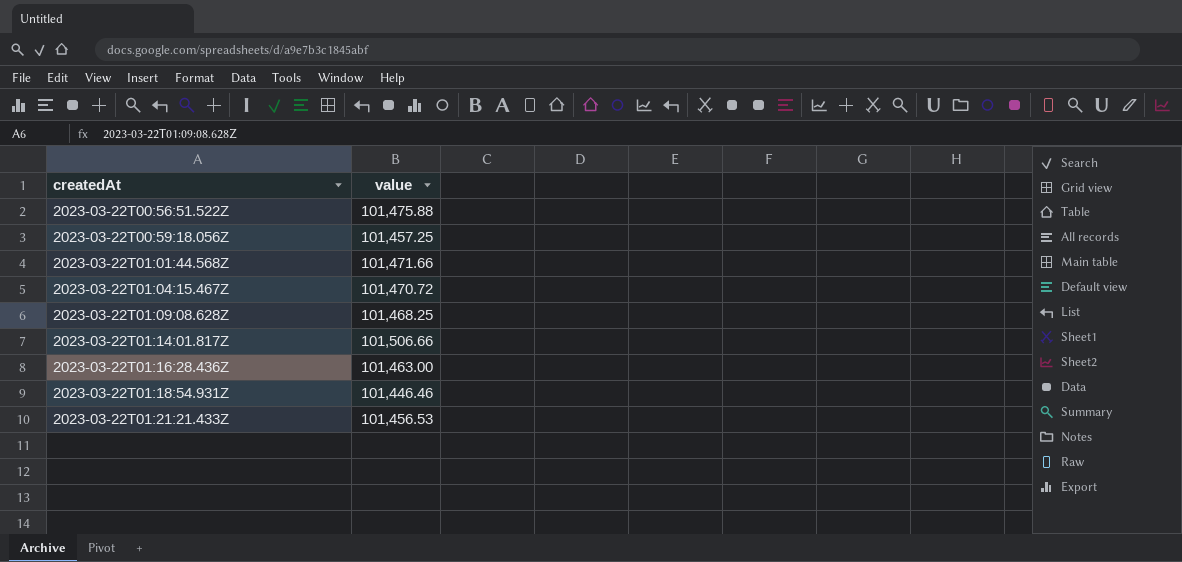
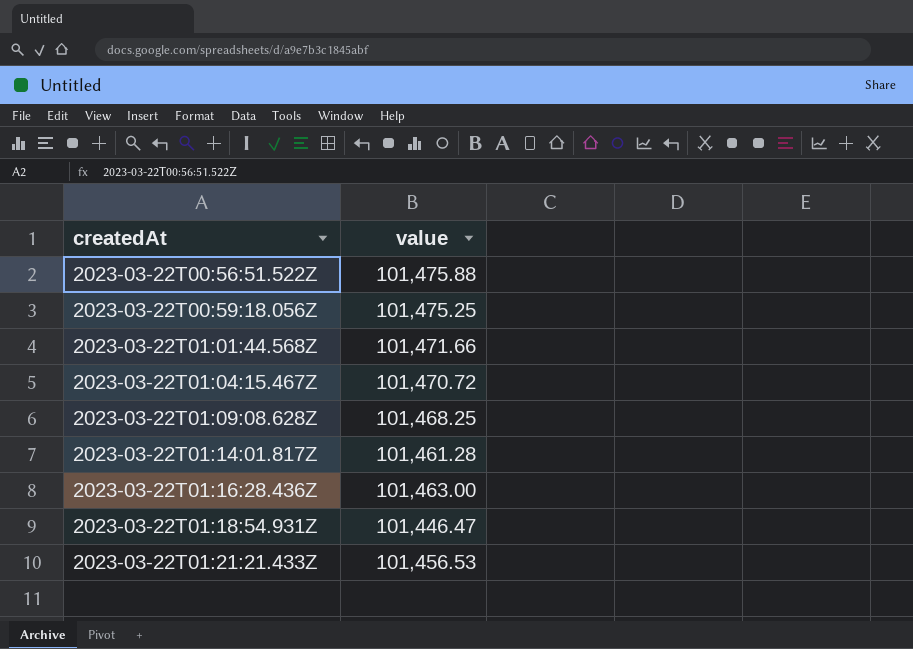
2023-03-22T00:59:18.056Z | value: 101,457.25 -> 101,475.25
2023-03-22T01:14:01.817Z | value: 101,506.66 -> 101,461.28
2023-03-22T01:18:54.931Z | value: 101,446.46 -> 101,446.47

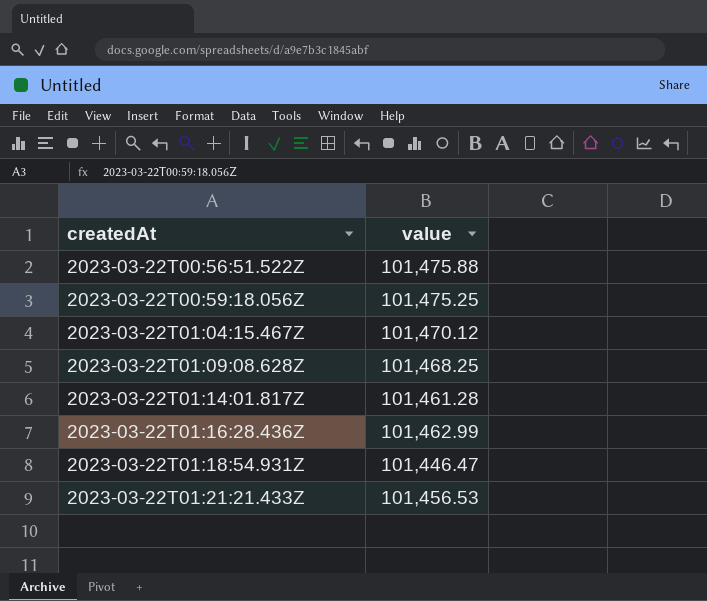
row 2023-03-22T01:01:44.568Z: 101,471.66 -> none
2023-03-22T01:04:15.467Z | value: 101,470.72 -> 101,470.12
2023-03-22T01:16:28.436Z | value: 101,463.00 -> 101,462.99

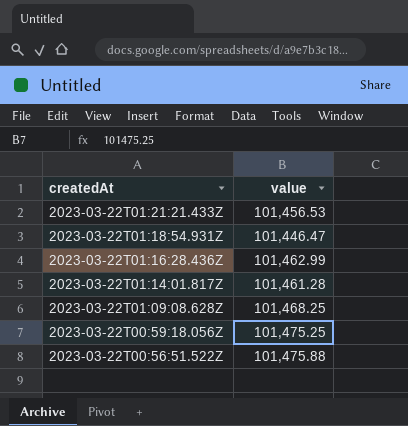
row order: createdAt ascending -> createdAt descending
row 2023-03-22T01:04:15.467Z: 101,470.12 -> none

